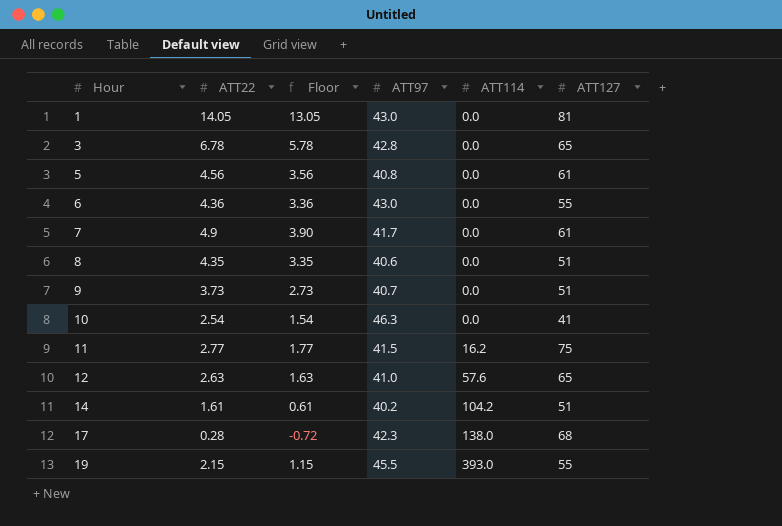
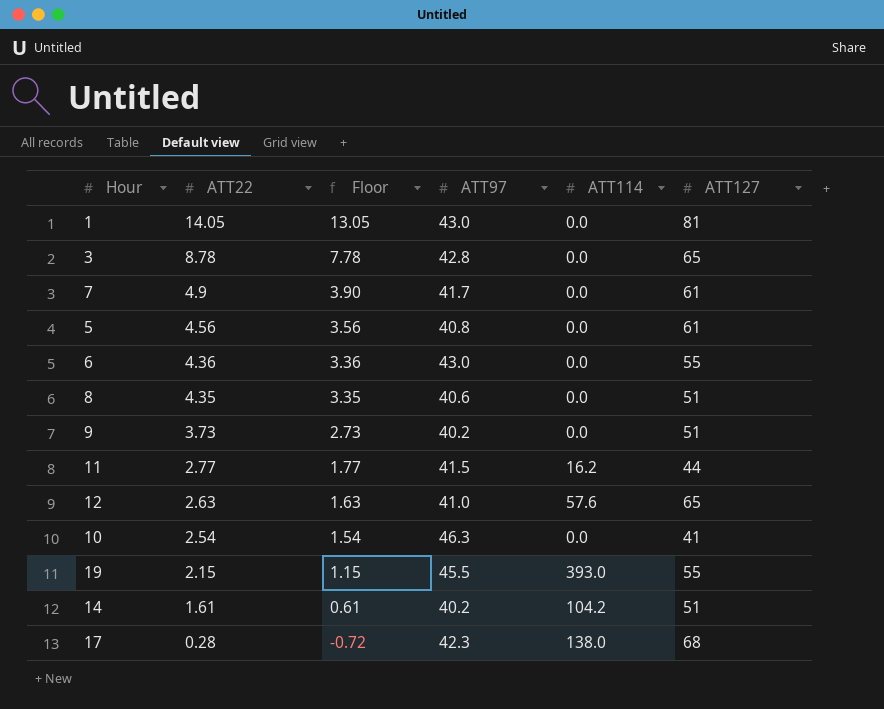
row order: Hour ascending -> ATT22 descending
3 | ATT22: 6.78 -> 8.78
3 | Floor: 5.78 -> 7.78
9 | ATT97: 40.7 -> 40.2
11 | ATT127: 75 -> 44

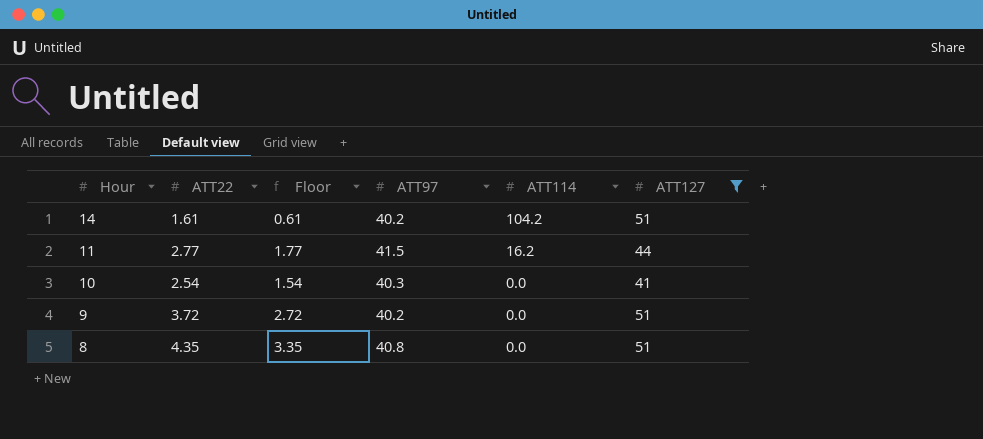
filter: none -> ATT127 <= 51
row order: ATT22 descending -> Hour descending
10 | ATT97: 46.3 -> 40.3
9 | ATT22: 3.73 -> 3.72
9 | Floor: 2.73 -> 2.72
8 | ATT97: 40.6 -> 40.8

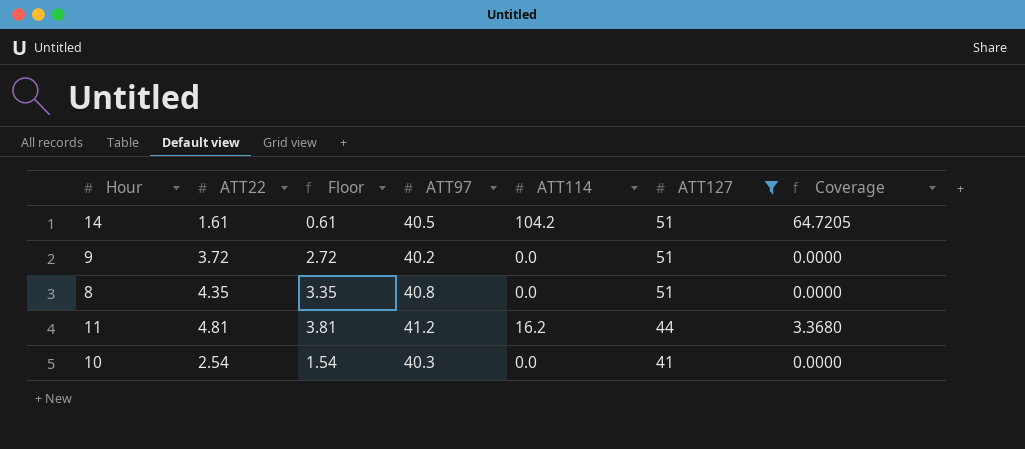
row order: Hour descending -> ATT127 descending
column Coverage | formula: none -> [ATT114] / [ATT22]
14 | ATT97: 40.2 -> 40.5
11 | ATT22: 2.77 -> 4.81
11 | Floor: 1.77 -> 3.81
11 | ATT97: 41.5 -> 41.2

